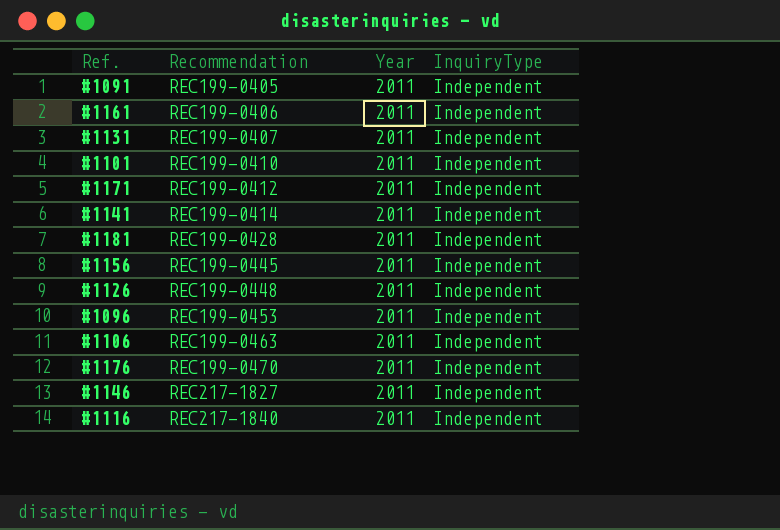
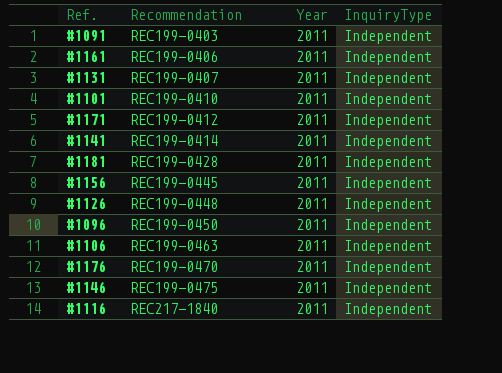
#1091 | Recommendation: REC199-0405 -> REC199-0403
#1096 | Recommendation: REC199-0453 -> REC199-0450
#1146 | Recommendation: REC217-1827 -> REC199-0475

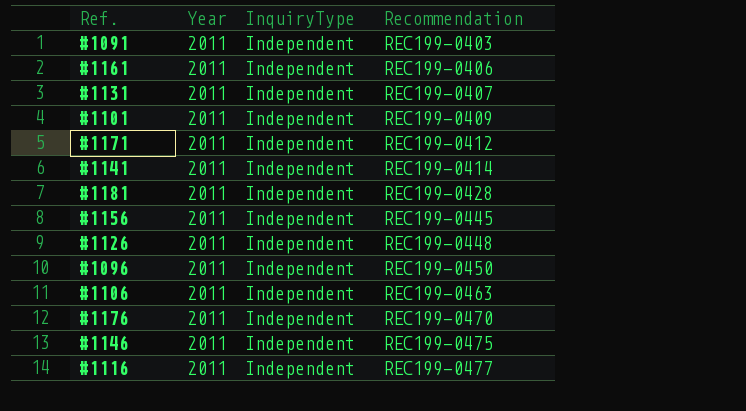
column Recommendation | position: 2 -> 4
#1101 | Recommendation: REC199-0410 -> REC199-0409
#1116 | Recommendation: REC217-1840 -> REC199-0477

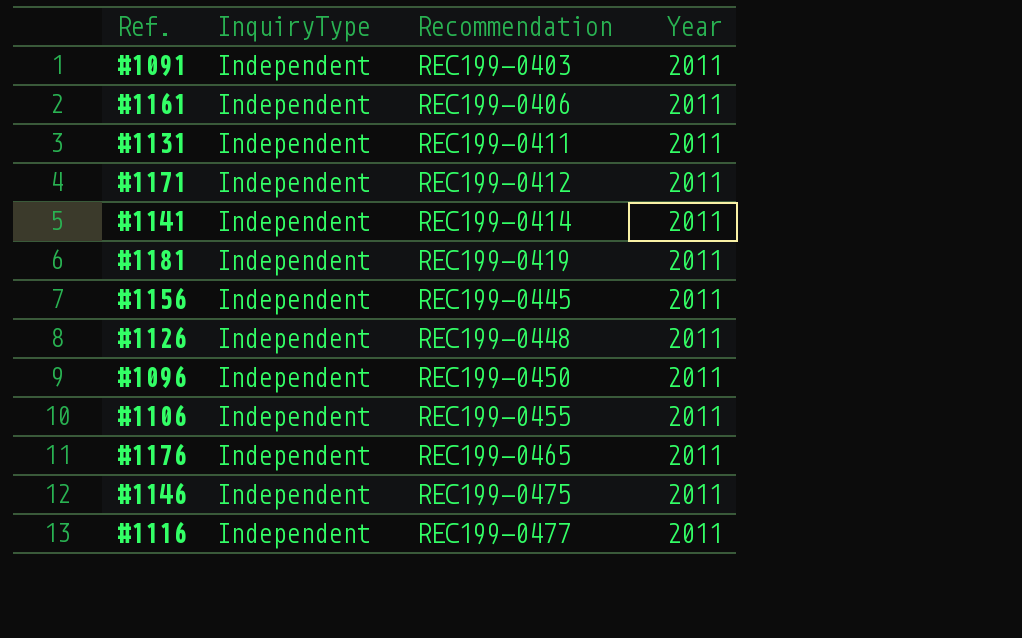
column Year | position: 2 -> 4
row #1101: 2011 | Independent | REC199-0409 -> none
#1131 | Recommendation: REC199-0407 -> REC199-0411
#1181 | Recommendation: REC199-0428 -> REC199-0419
#1106 | Recommendation: REC199-0463 -> REC199-0455
#1176 | Recommendation: REC199-0470 -> REC199-0465

